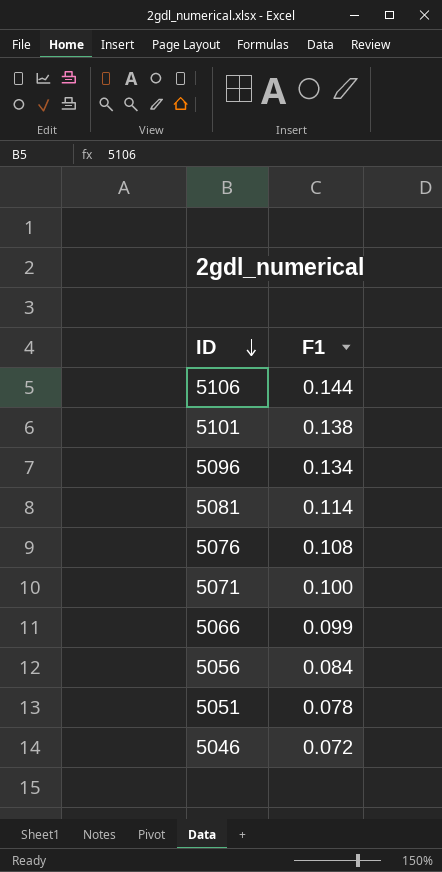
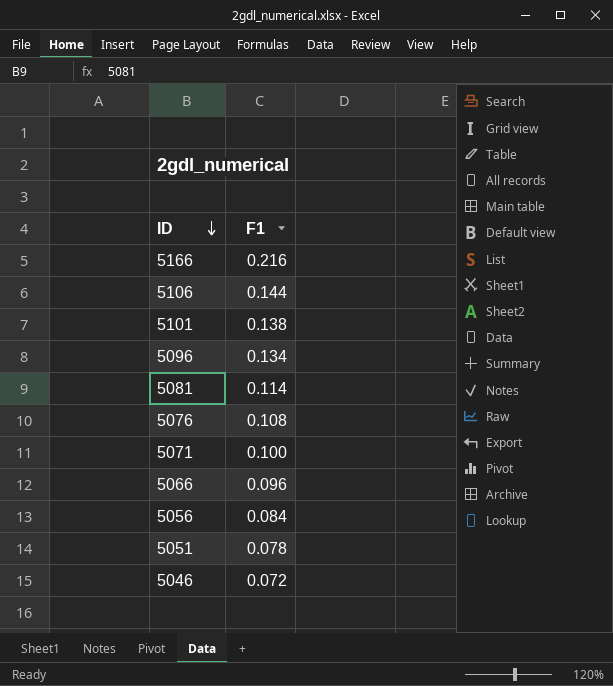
row 5166: none -> 0.216
5066 | F1: 0.099 -> 0.096

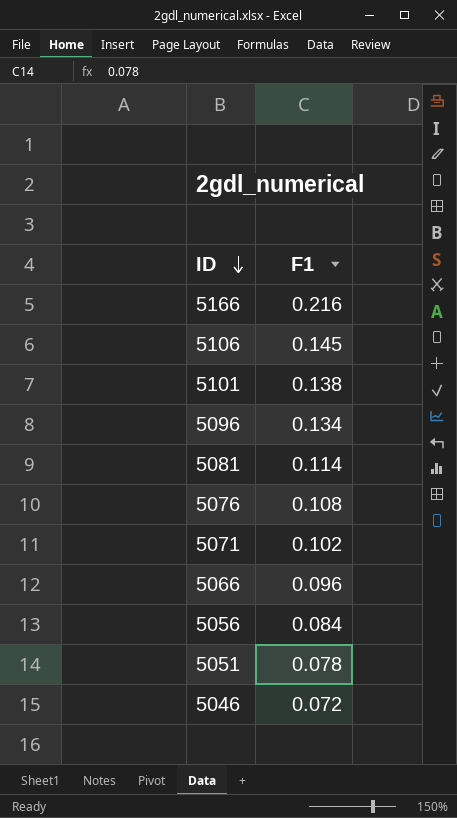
5106 | F1: 0.144 -> 0.145
5071 | F1: 0.100 -> 0.102

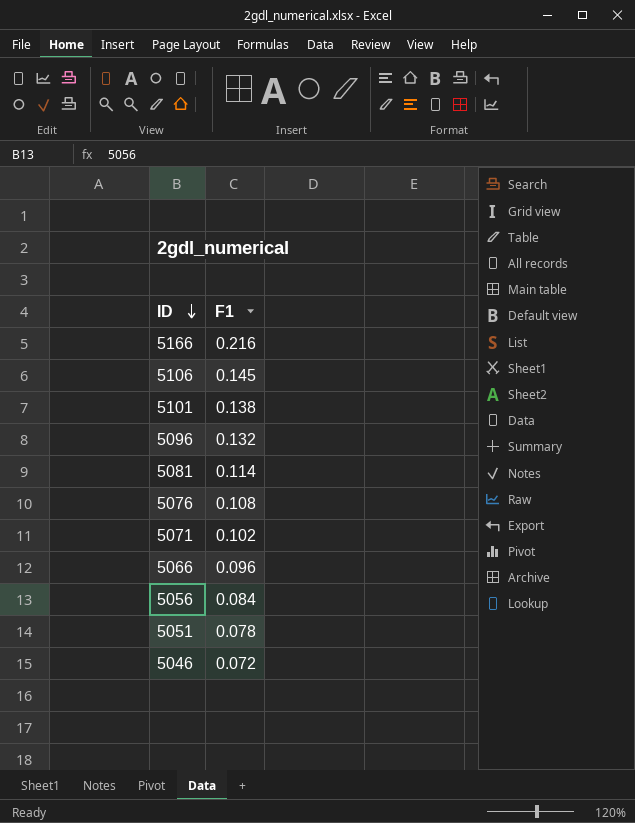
5096 | F1: 0.134 -> 0.132

